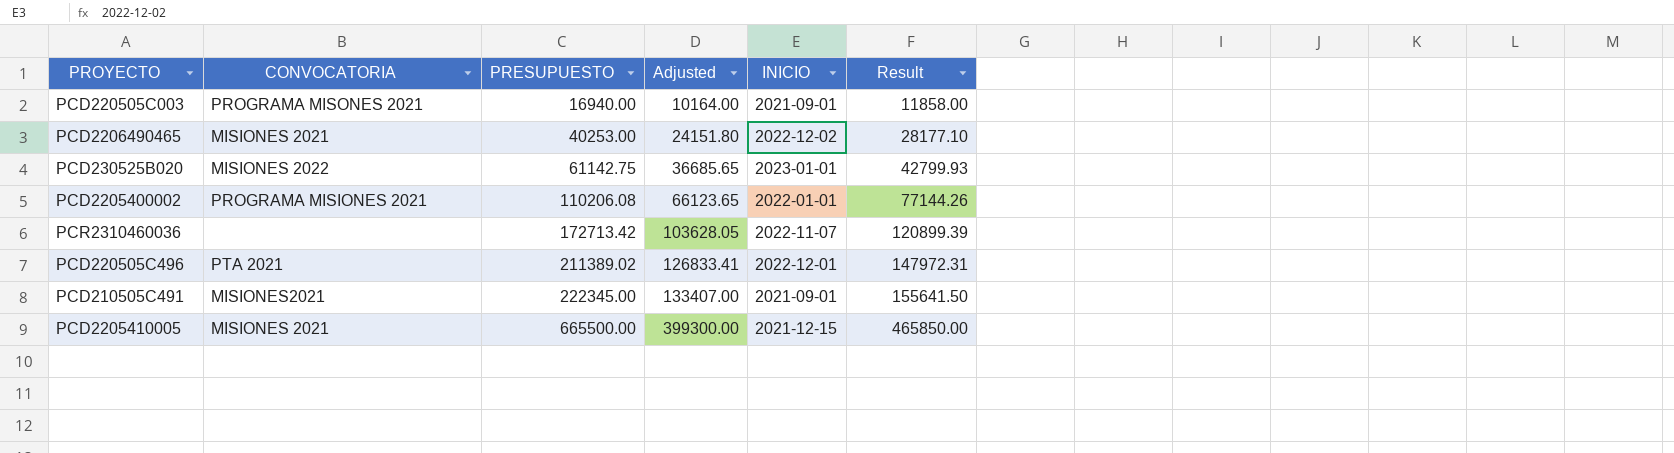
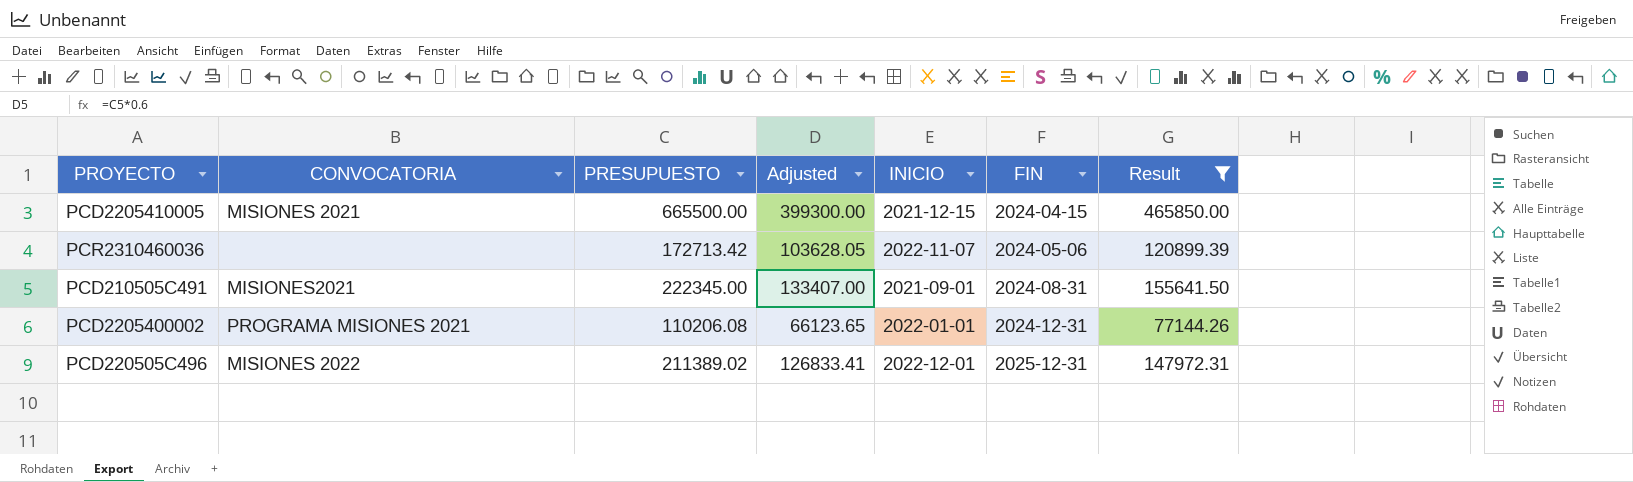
filter: none -> Result >= 77144.26
row order: PRESUPUESTO ascending -> FIN ascending
column FIN | position: none -> 6
PCD220505C496 | CONVOCATORIA: PTA 2021 -> MISIONES 2022

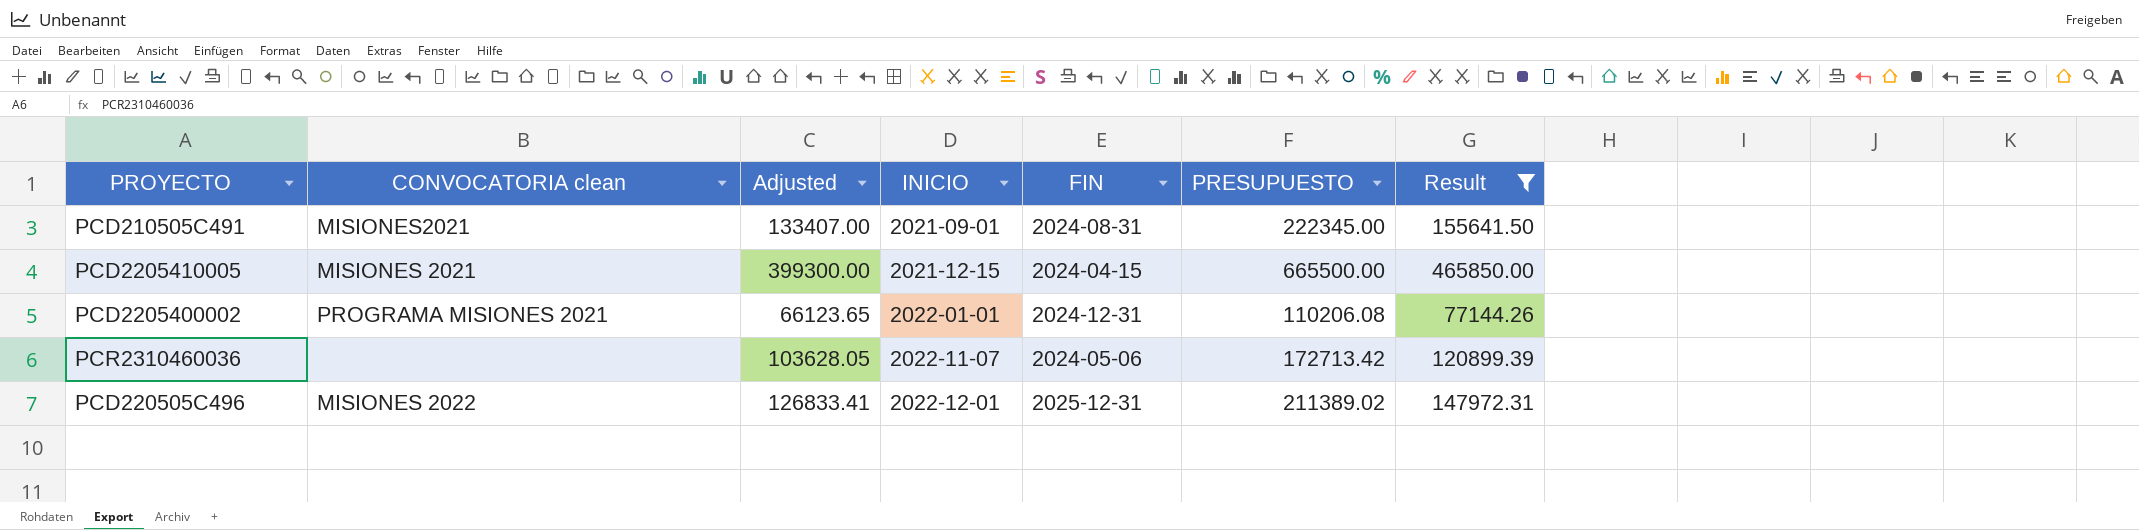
row order: FIN ascending -> INICIO ascending
column name: CONVOCATORIA -> CONVOCATORIA clean
column PRESUPUESTO | position: 3 -> 6

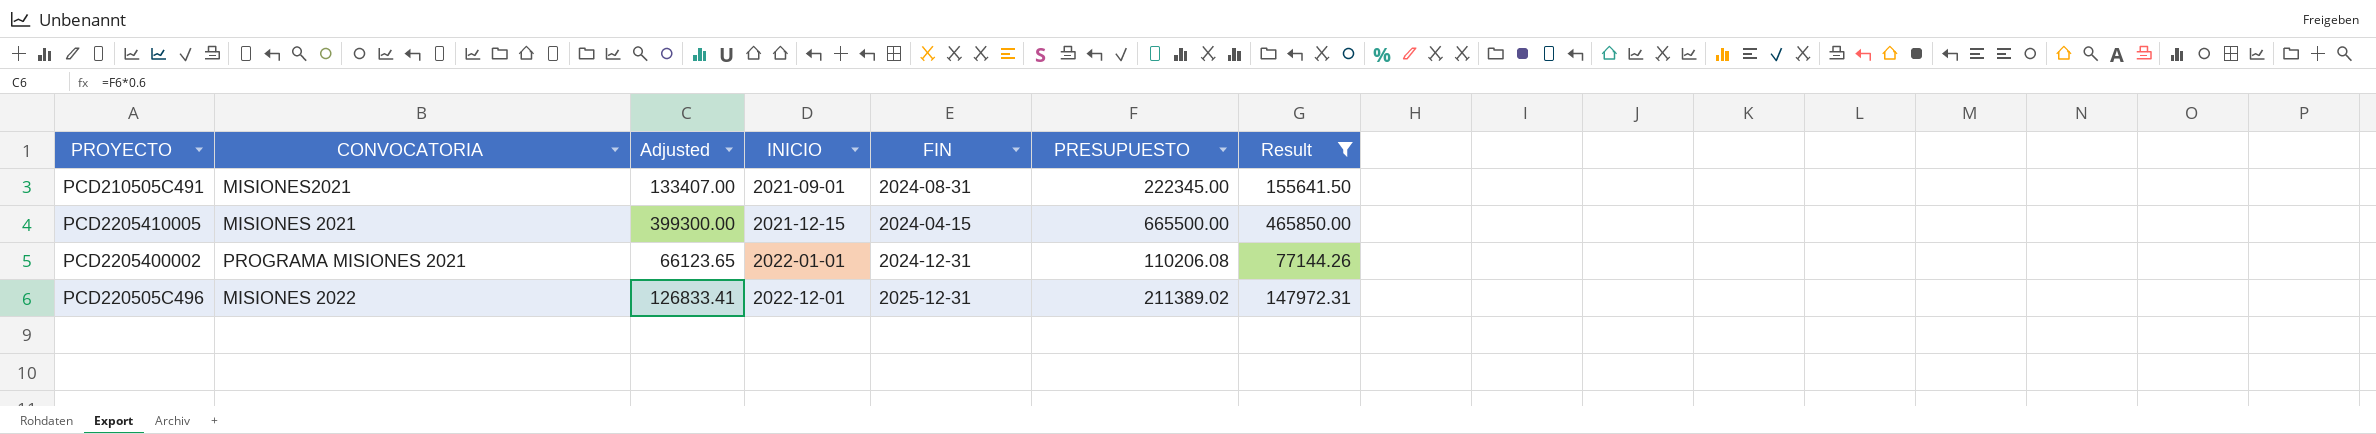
column name: CONVOCATORIA clean -> CONVOCATORIA
row PCR2310460036: none | 103628.05 | 2022-11-07 | 2024-05-06 | 172713.42 | 120899.39 -> none

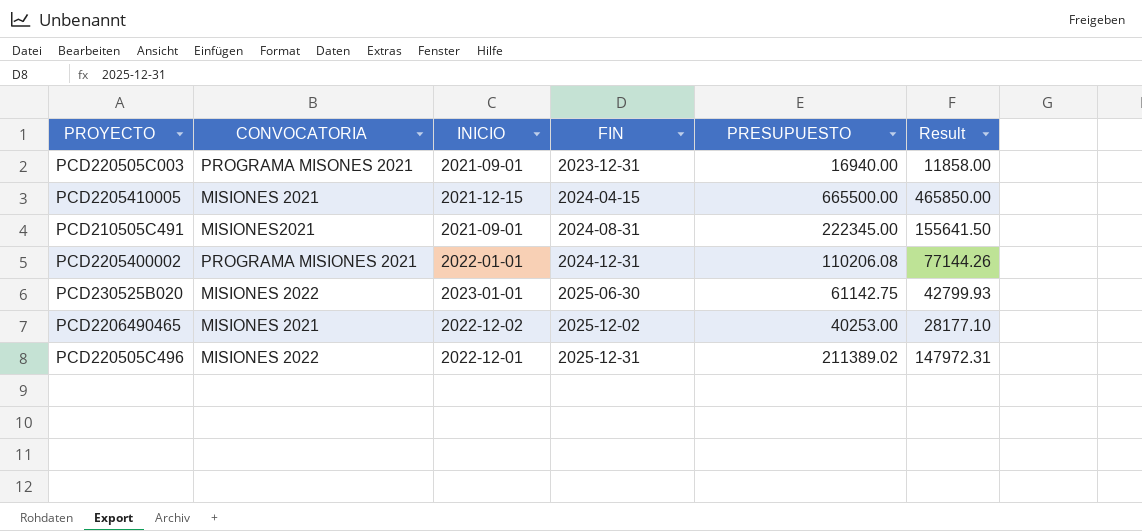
filter: Result >= 77144.26 -> none
row order: INICIO ascending -> FIN ascending
column Adjusted | formula: [PRESUPUESTO] * 0.6 -> none

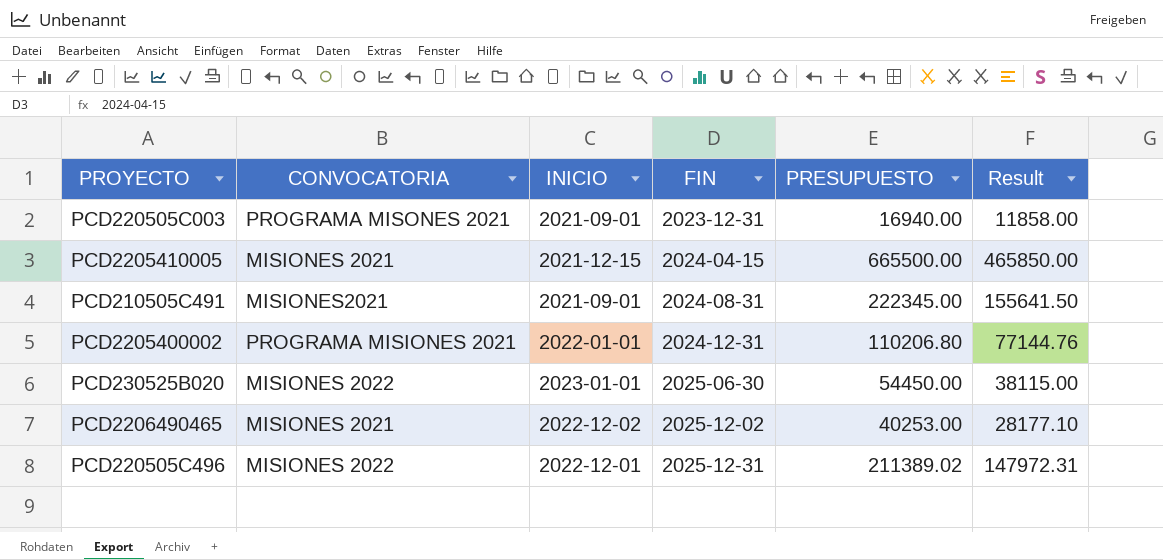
PCD2205400002 | PRESUPUESTO: 110206.08 -> 110206.80
PCD2205400002 | Result: 77144.26 -> 77144.76
PCD230525B020 | PRESUPUESTO: 61142.75 -> 54450.00
PCD230525B020 | Result: 42799.93 -> 38115.00

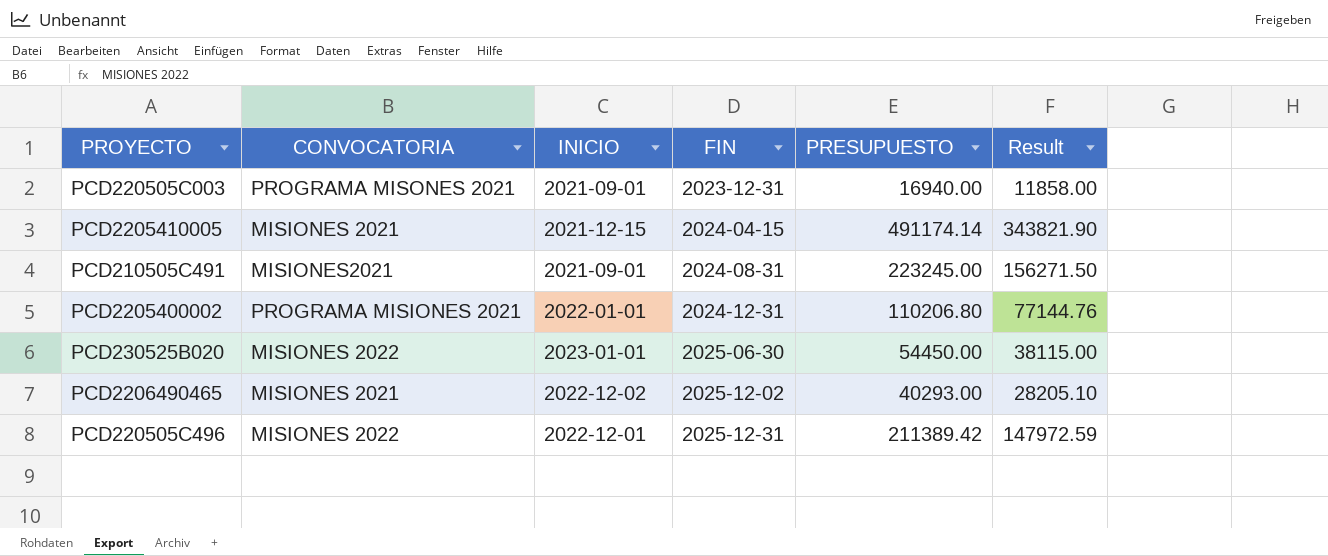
PCD2205410005 | PRESUPUESTO: 665500.00 -> 491174.14
PCD2205410005 | Result: 465850.00 -> 343821.90
PCD210505C491 | PRESUPUESTO: 222345.00 -> 223245.00
PCD210505C491 | Result: 155641.50 -> 156271.50
PCD2206490465 | PRESUPUESTO: 40253.00 -> 40293.00
PCD2206490465 | Result: 28177.10 -> 28205.10
PCD220505C496 | PRESUPUESTO: 211389.02 -> 211389.42
PCD220505C496 | Result: 147972.31 -> 147972.59

